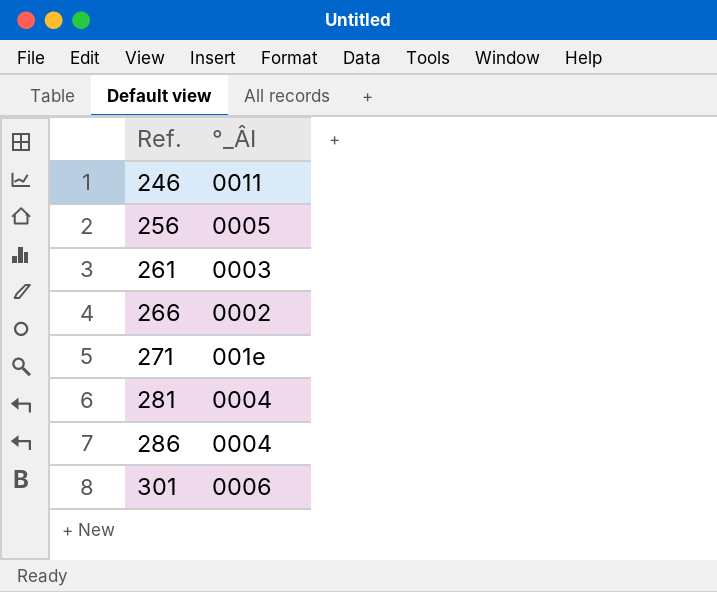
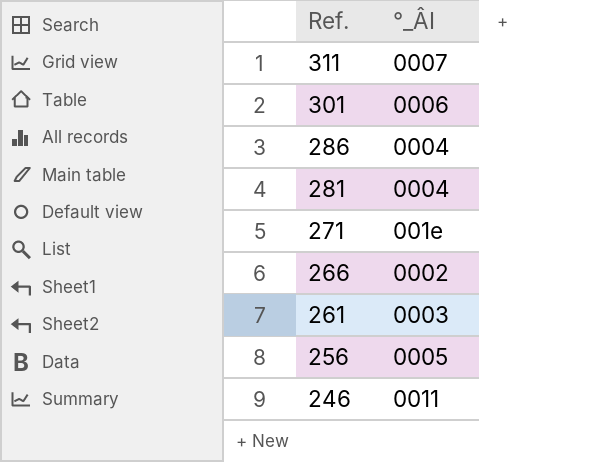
row order: Ref. ascending -> Ref. descending
row 311: none -> 0007

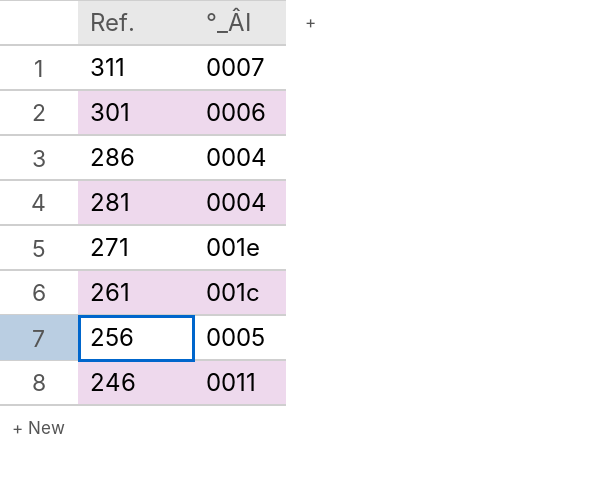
row 266: 0002 -> none
261 | °_ÂI: 0003 -> 001c

